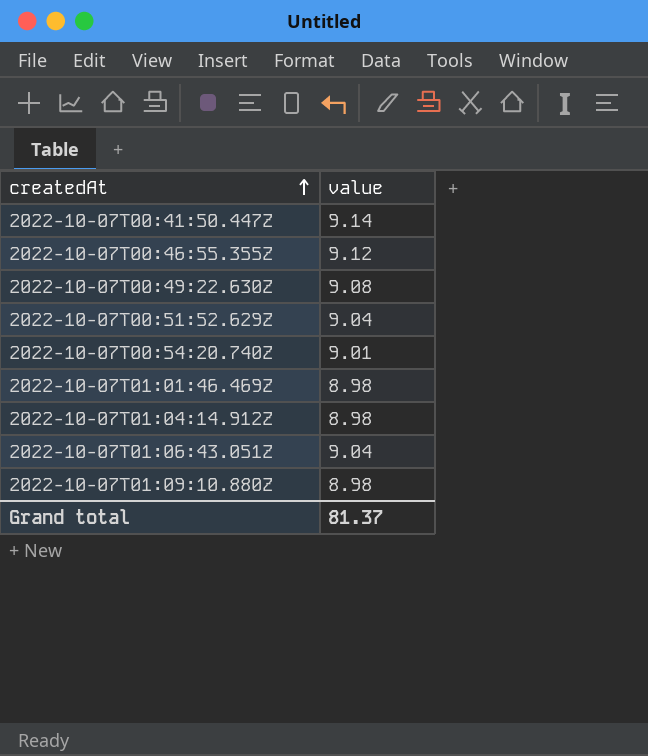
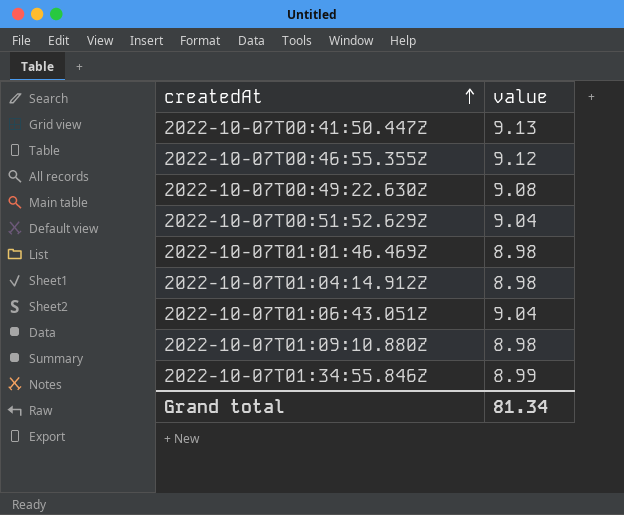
row 2022-10-07T00:54:20.740Z: 9.01 -> none
2022-10-07T00:41:50.447Z | value: 9.14 -> 9.13
row 2022-10-07T01:34:55.846Z: none -> 8.99
Grand total | value: 81.37 -> 81.34

